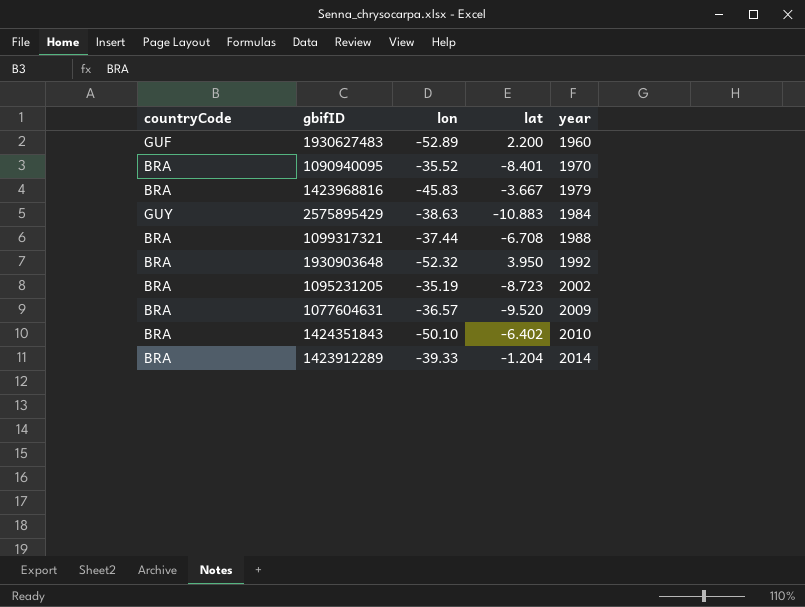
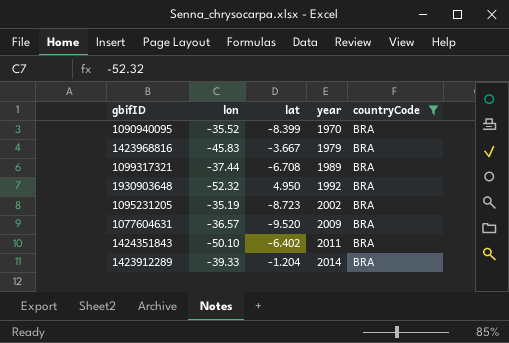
filter: none -> countryCode = BRA
column countryCode | position: 1 -> 5
1090940095 | lat: -8.401 -> -8.399
1099317321 | year: 1988 -> 1989
1930903648 | lat: 3.950 -> 4.950
1424351843 | year: 2010 -> 2011

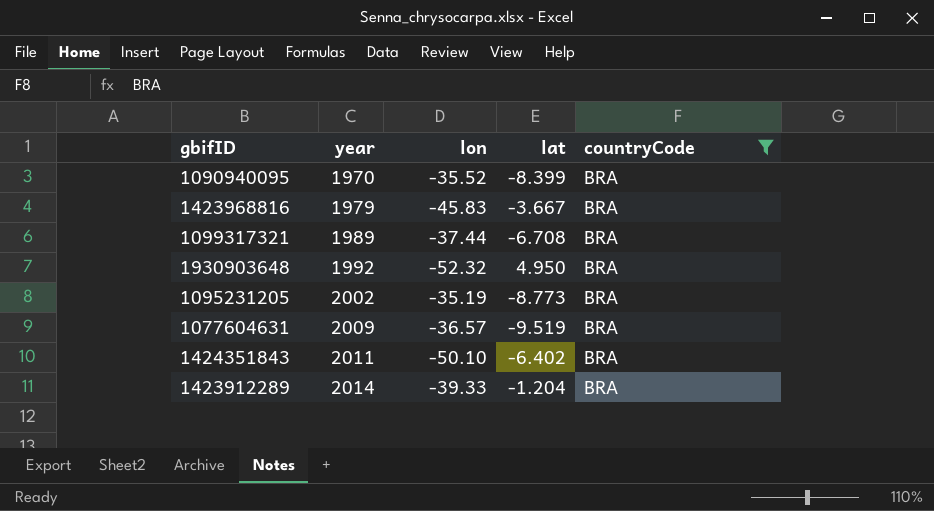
column year | position: 4 -> 2
1095231205 | lat: -8.723 -> -8.773
1077604631 | lat: -9.520 -> -9.519

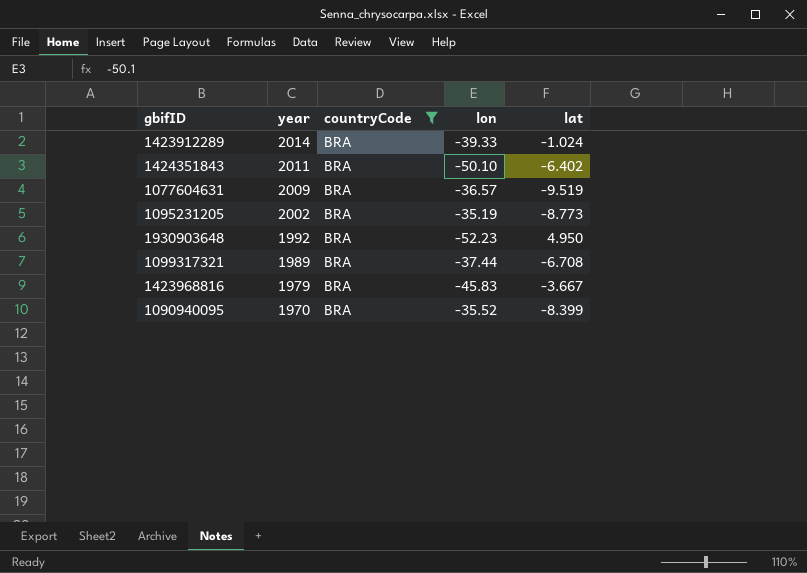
row order: year ascending -> year descending
column countryCode | position: 5 -> 3
1423912289 | lat: -1.204 -> -1.024
1930903648 | lon: -52.32 -> -52.23

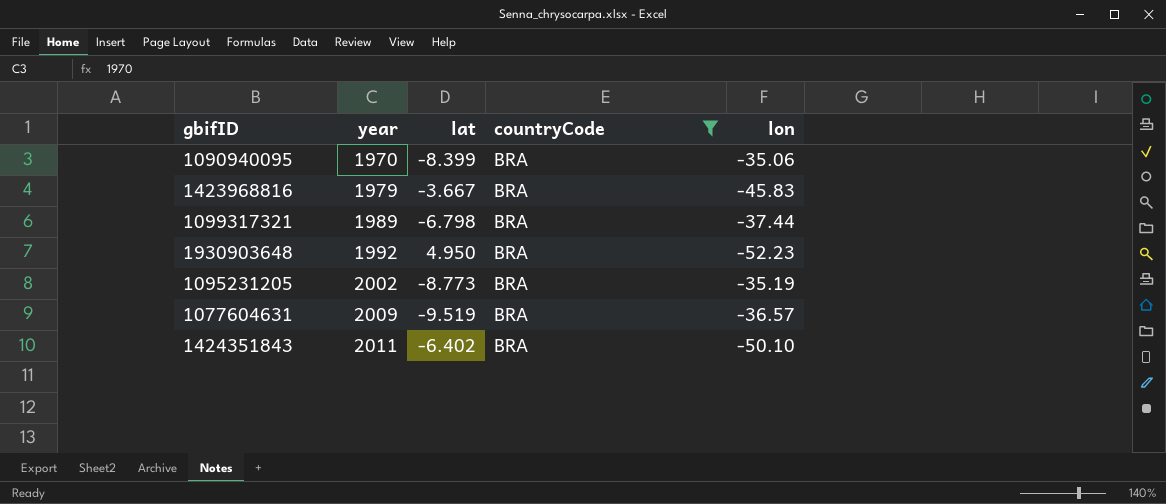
row order: year descending -> year ascending
column lat | position: 5 -> 3
row 1423912289: 2014 | BRA | -39.33 | -1.024 -> none
1090940095 | lon: -35.52 -> -35.06
1099317321 | lat: -6.708 -> -6.798

